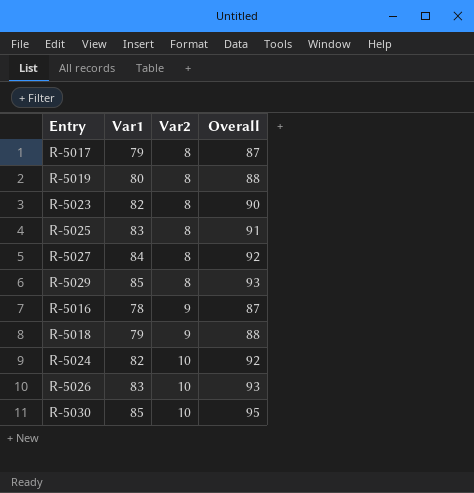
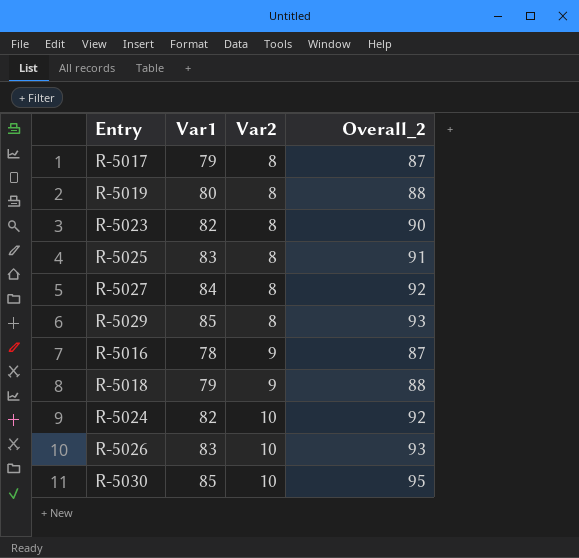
column name: Overall -> Overall_2

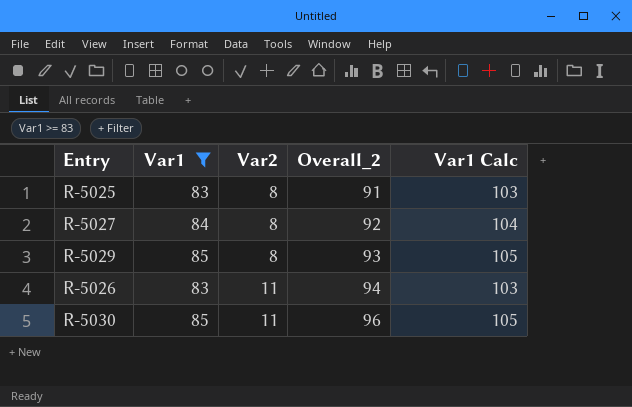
filter: none -> Var1 >= 83
column Var1 Calc | formula: none -> [Var1] + 20
R-5026 | Var2: 10 -> 11
R-5026 | Overall_2: 93 -> 94
R-5030 | Var2: 10 -> 11
R-5030 | Overall_2: 95 -> 96

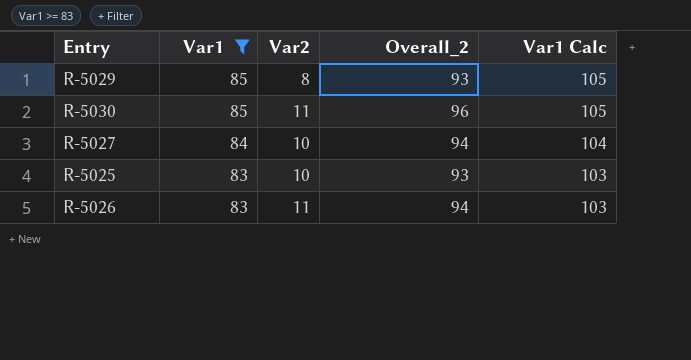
row order: Var2 ascending -> Var1 descending
R-5027 | Var2: 8 -> 10
R-5027 | Overall_2: 92 -> 94
R-5025 | Var2: 8 -> 10
R-5025 | Overall_2: 91 -> 93

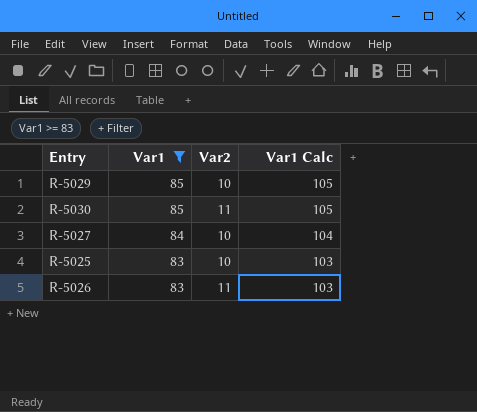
column Overall_2 | formula: [Var1] + [Var2] -> none
R-5029 | Var2: 8 -> 10

